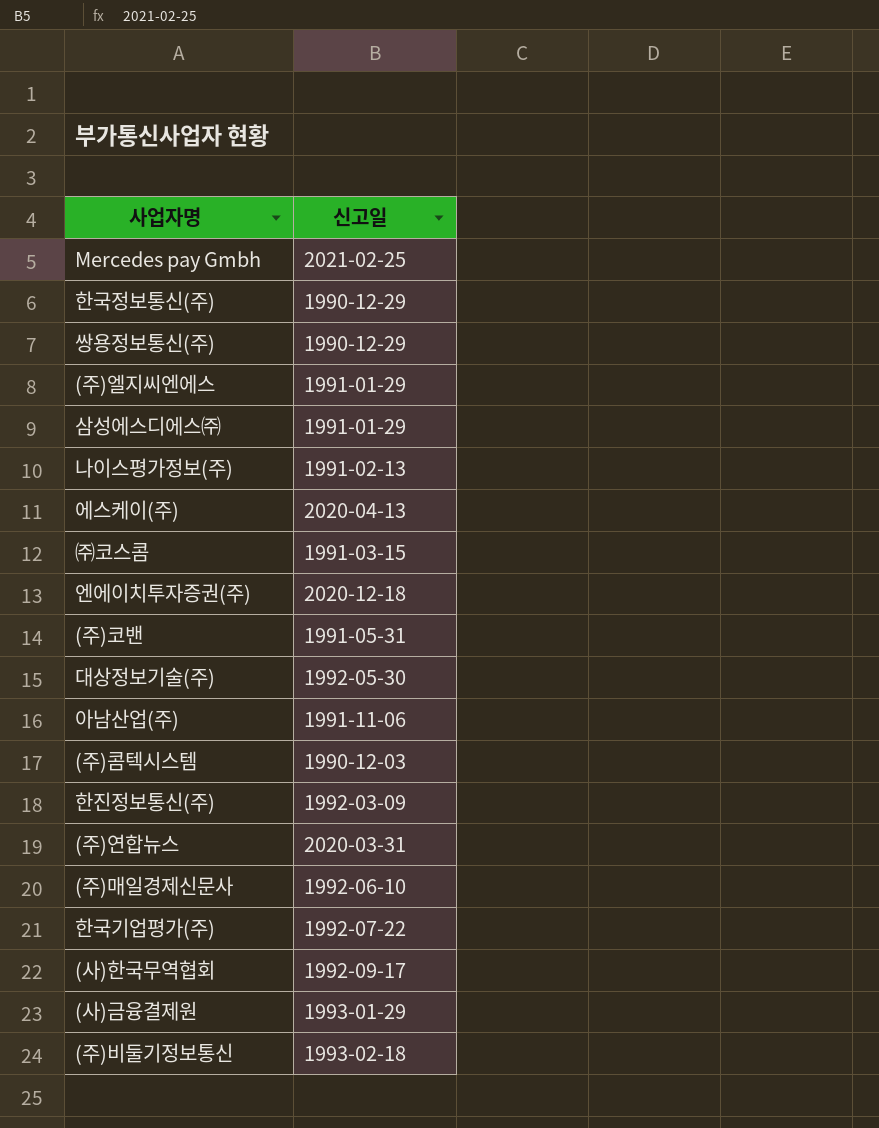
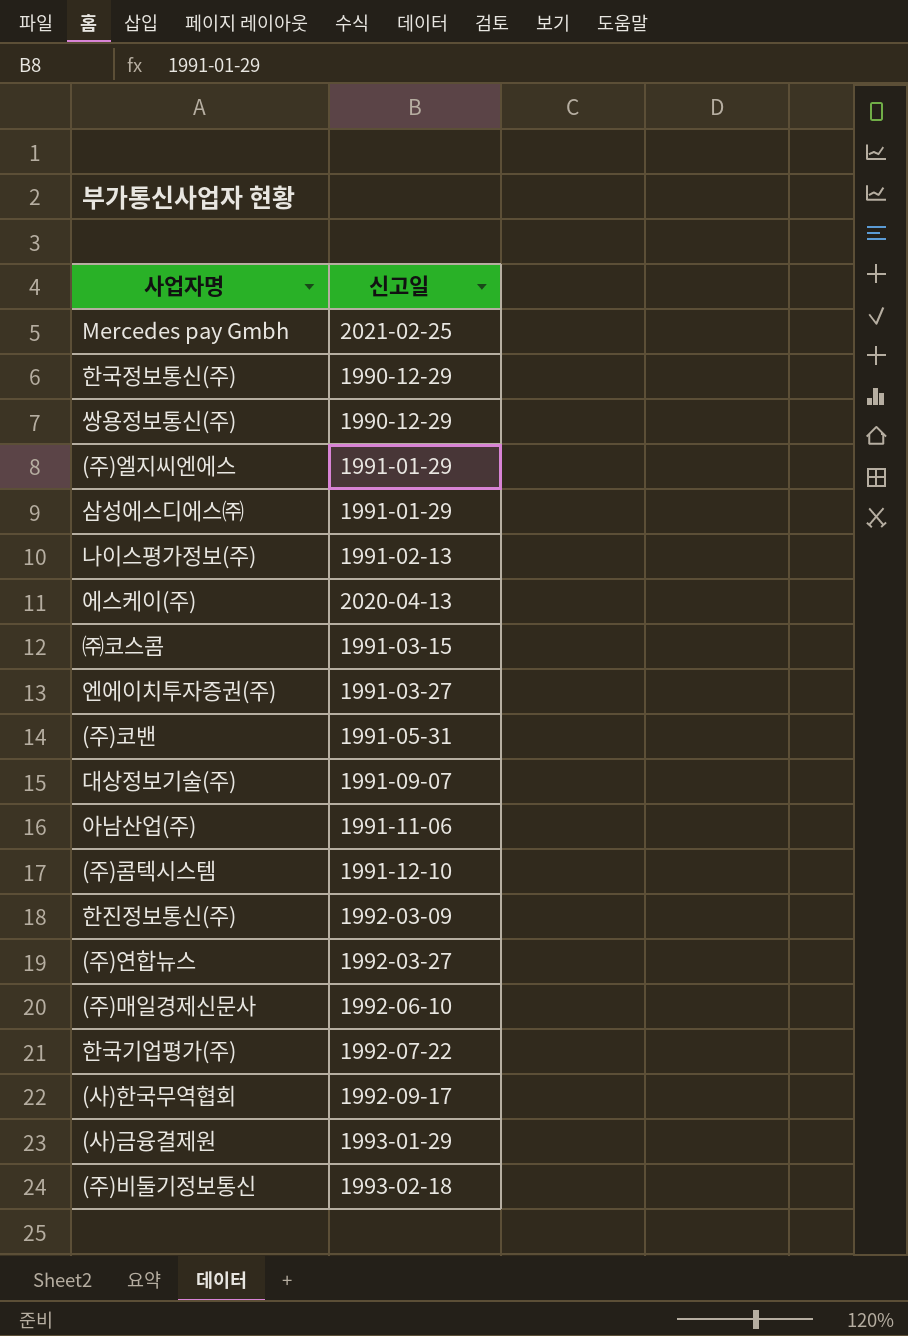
엔에이치투자증권(주) | 신고일: 2020-12-18 -> 1991-03-27
대상정보기술(주) | 신고일: 1992-05-30 -> 1991-09-07
(주)콤텍시스템 | 신고일: 1990-12-03 -> 1991-12-10
(주)연합뉴스 | 신고일: 2020-03-31 -> 1992-03-27

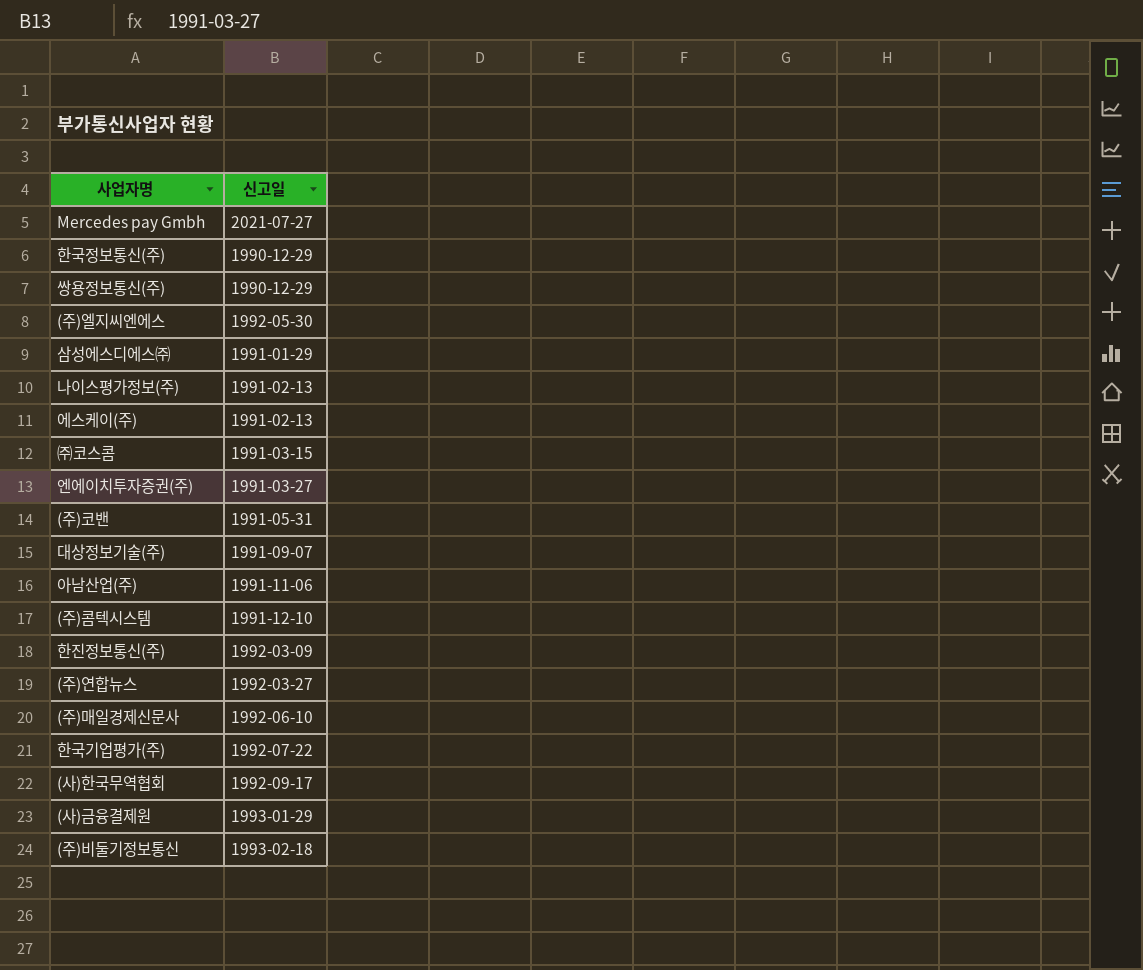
Mercedes pay Gmbh | 신고일: 2021-02-25 -> 2021-07-27
(주)엘지씨엔에스 | 신고일: 1991-01-29 -> 1992-05-30
에스케이(주) | 신고일: 2020-04-13 -> 1991-02-13

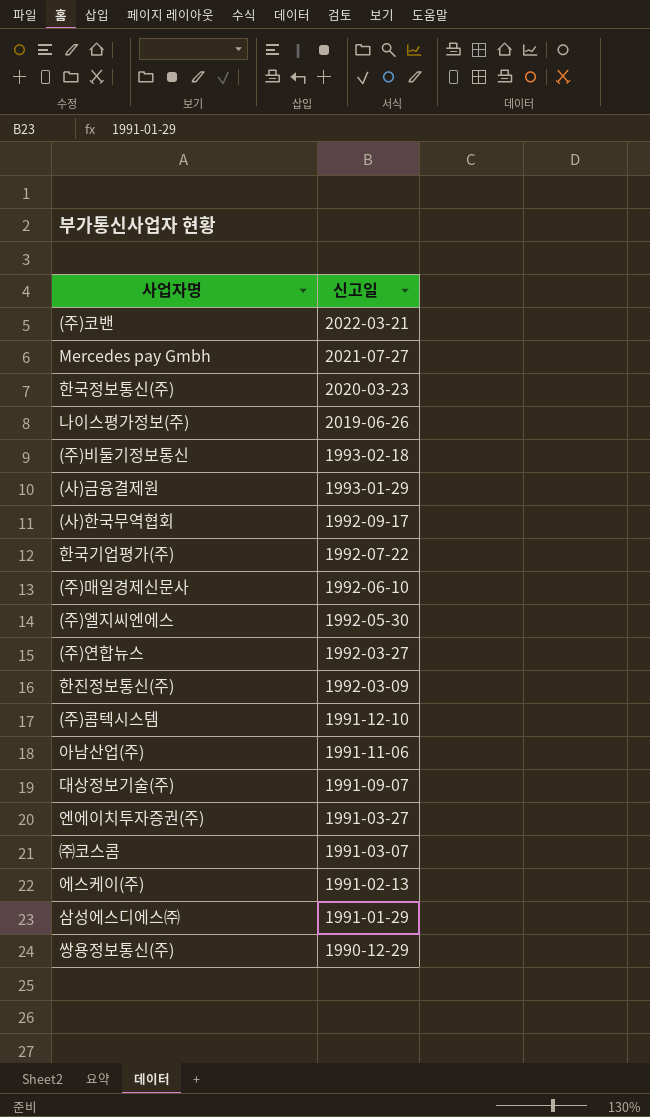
row order: none -> 신고일 descending
(주)코밴 | 신고일: 1991-05-31 -> 2022-03-21
한국정보통신(주) | 신고일: 1990-12-29 -> 2020-03-23
나이스평가정보(주) | 신고일: 1991-02-13 -> 2019-06-26
㈜코스콤 | 신고일: 1991-03-15 -> 1991-03-07

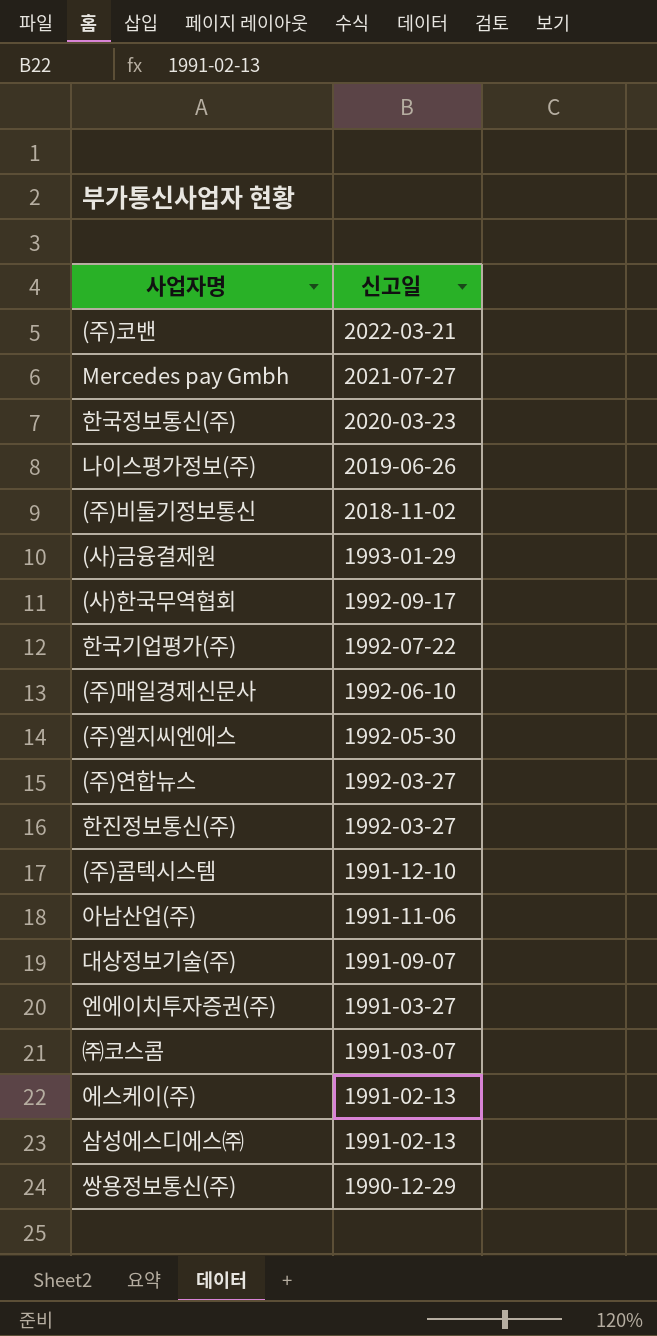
(주)비둘기정보통신 | 신고일: 1993-02-18 -> 2018-11-02
한진정보통신(주) | 신고일: 1992-03-09 -> 1992-03-27
삼성에스디에스㈜ | 신고일: 1991-01-29 -> 1991-02-13

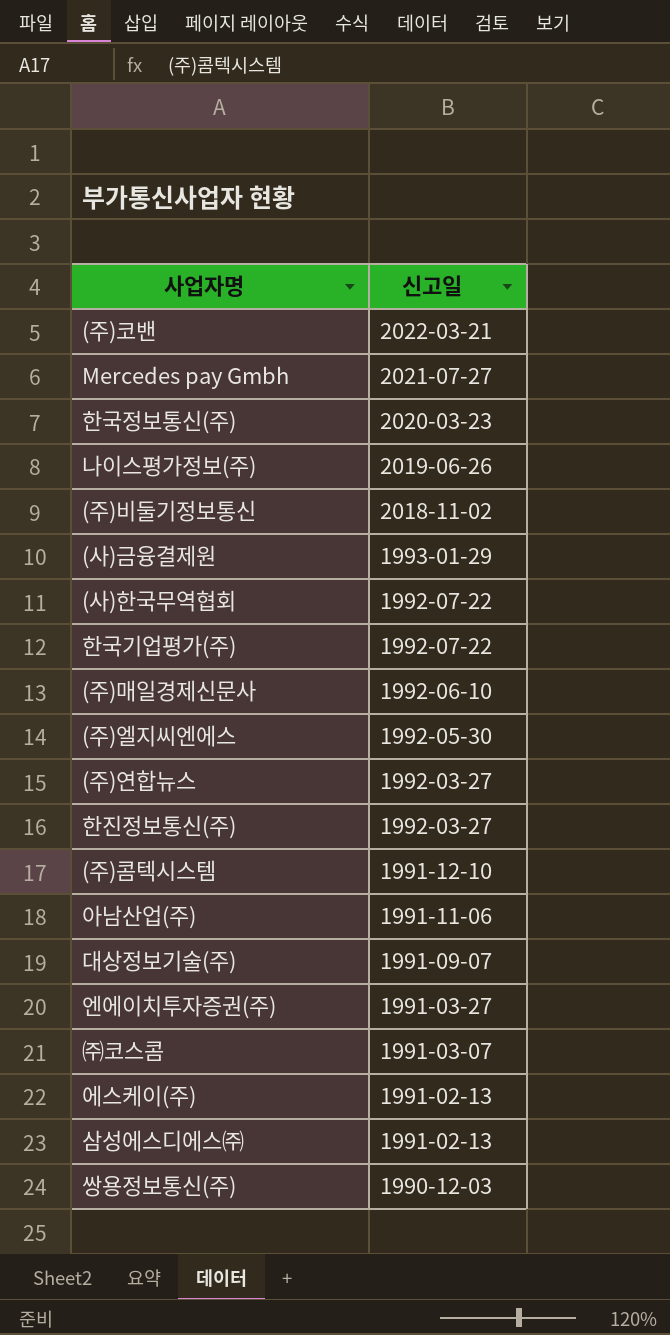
(사)한국무역협회 | 신고일: 1992-09-17 -> 1992-07-22
쌍용정보통신(주) | 신고일: 1990-12-29 -> 1990-12-03

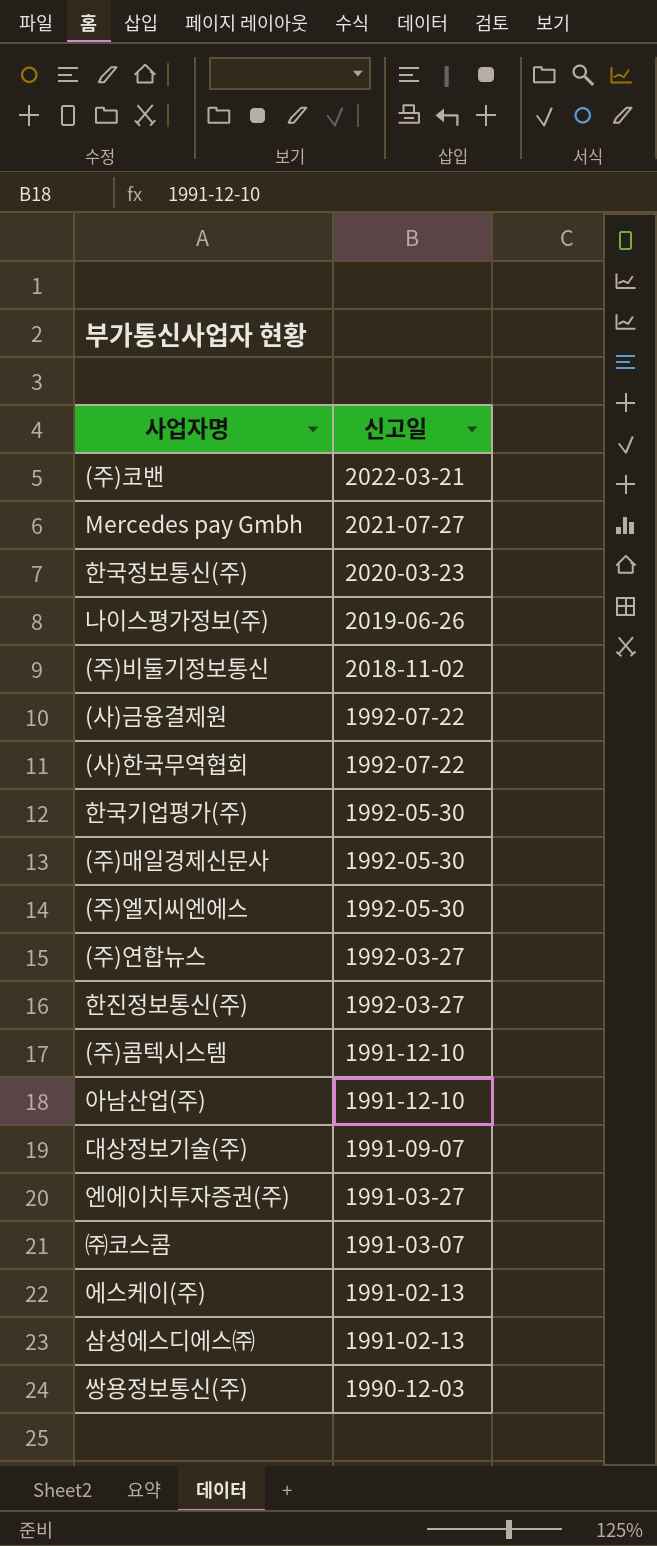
(사)금융결제원 | 신고일: 1993-01-29 -> 1992-07-22
한국기업평가(주) | 신고일: 1992-07-22 -> 1992-05-30
(주)매일경제신문사 | 신고일: 1992-06-10 -> 1992-05-30
아남산업(주) | 신고일: 1991-11-06 -> 1991-12-10

